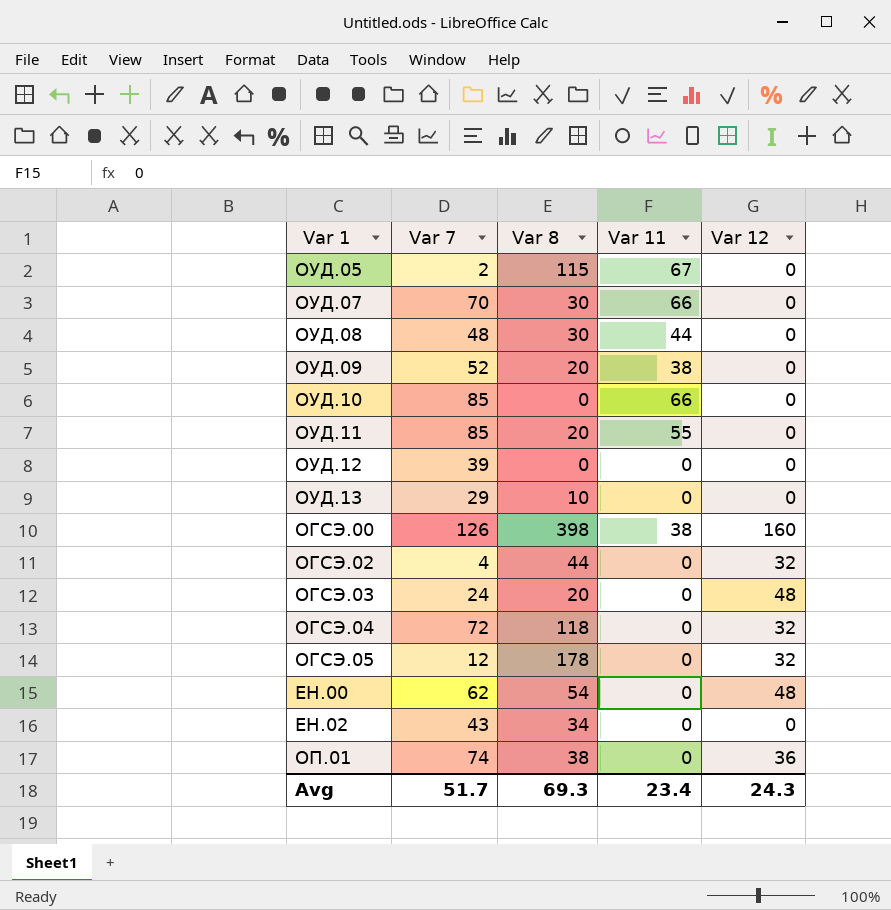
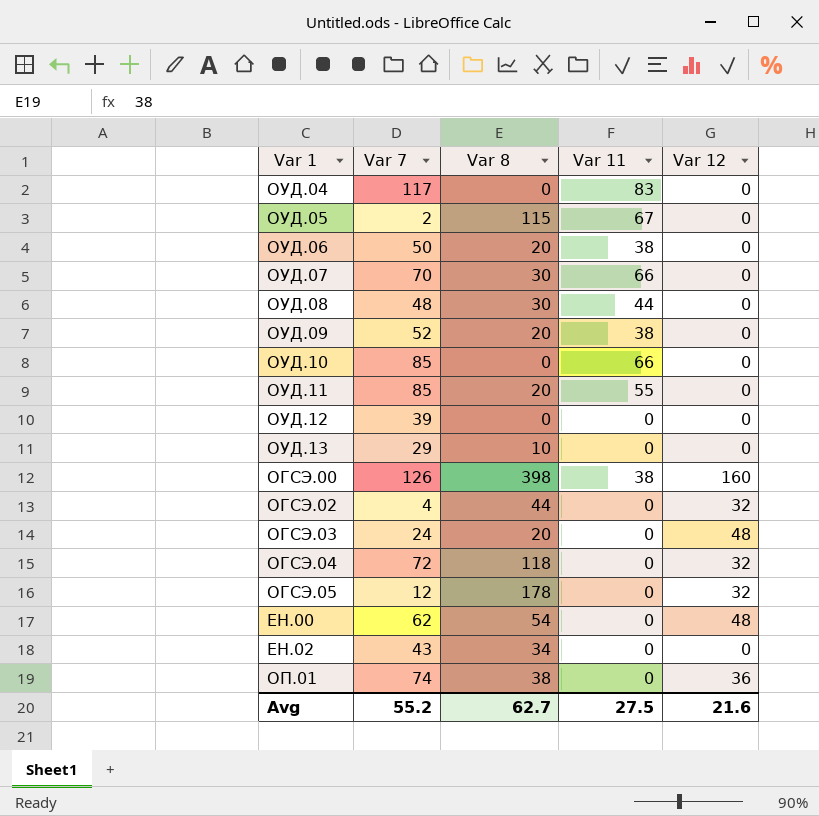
row ОУД.04: none -> 117 | 0 | 83 | 0
row ОУД.06: none -> 50 | 20 | 38 | 0
Avg | Var 7: 51.7 -> 55.2
Avg | Var 8: 69.3 -> 62.7
Avg | Var 11: 23.4 -> 27.5
Avg | Var 12: 24.3 -> 21.6

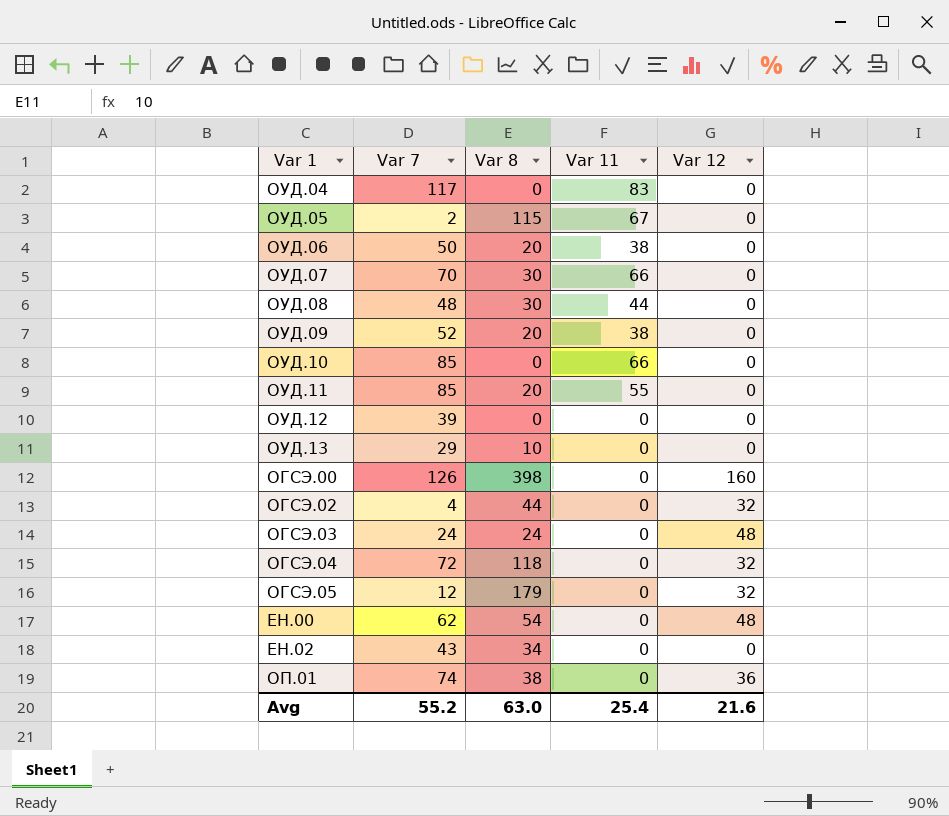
ОГСЭ.00 | Var 11: 38 -> 0
ОГСЭ.03 | Var 8: 20 -> 24
ОГСЭ.05 | Var 8: 178 -> 179
Avg | Var 8: 62.7 -> 63.0
Avg | Var 11: 27.5 -> 25.4

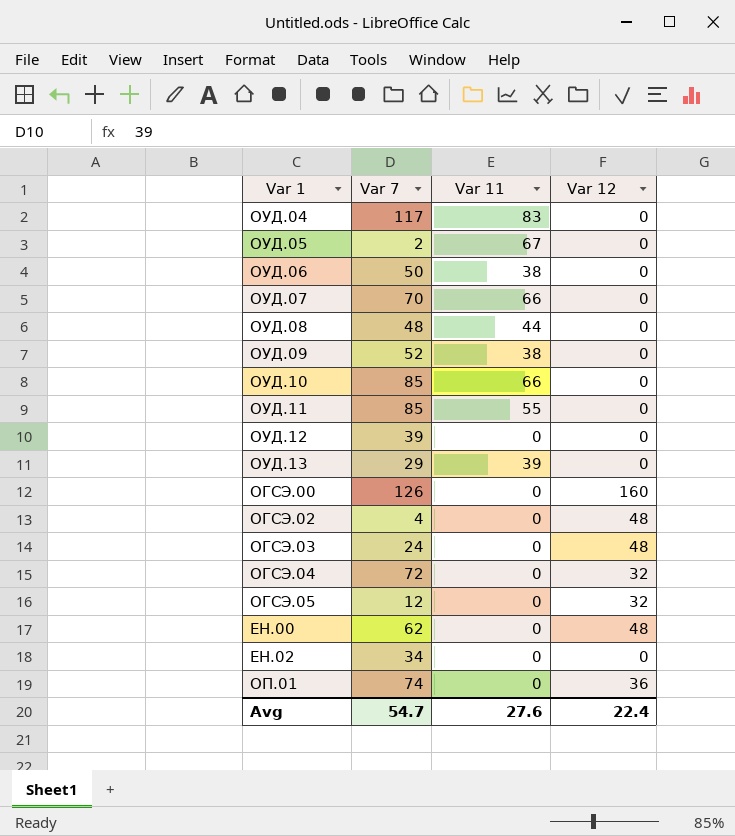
column Var 8 | position: 3 -> none
ОУД.13 | Var 11: 0 -> 39
ОГСЭ.02 | Var 12: 32 -> 48
ЕН.02 | Var 7: 43 -> 34
Avg | Var 7: 55.2 -> 54.7
Avg | Var 11: 25.4 -> 27.6
Avg | Var 12: 21.6 -> 22.4

